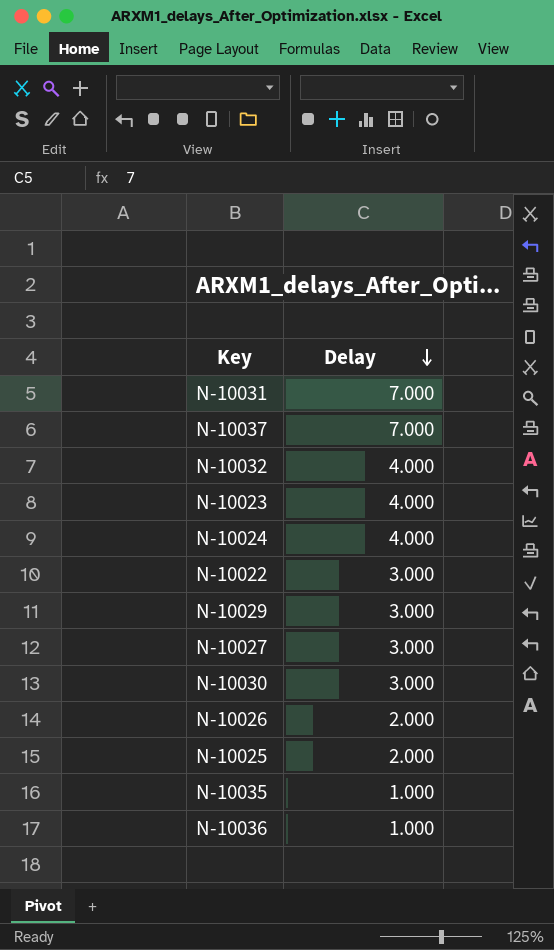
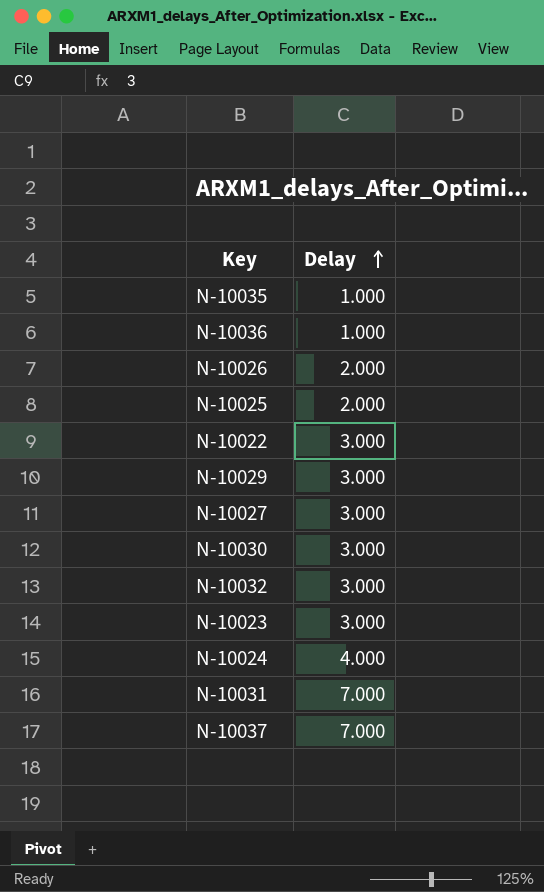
row order: Delay descending -> Delay ascending
N-10032 | Delay: 4.000 -> 3.000
N-10023 | Delay: 4.000 -> 3.000

